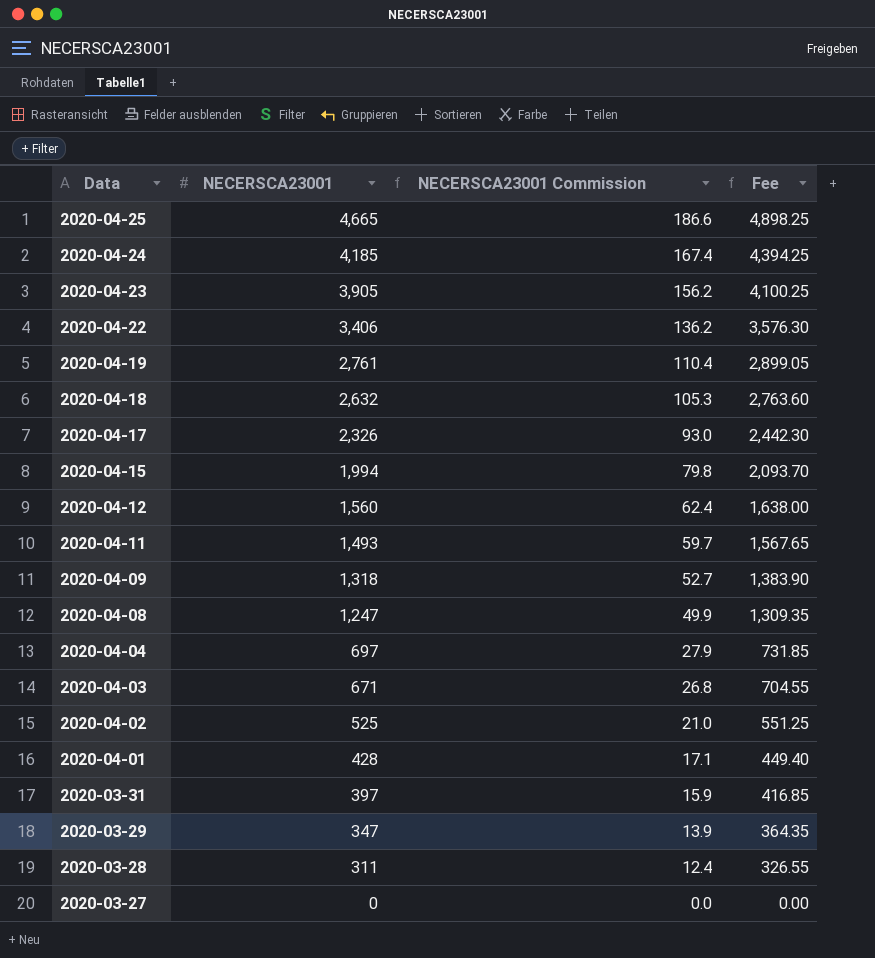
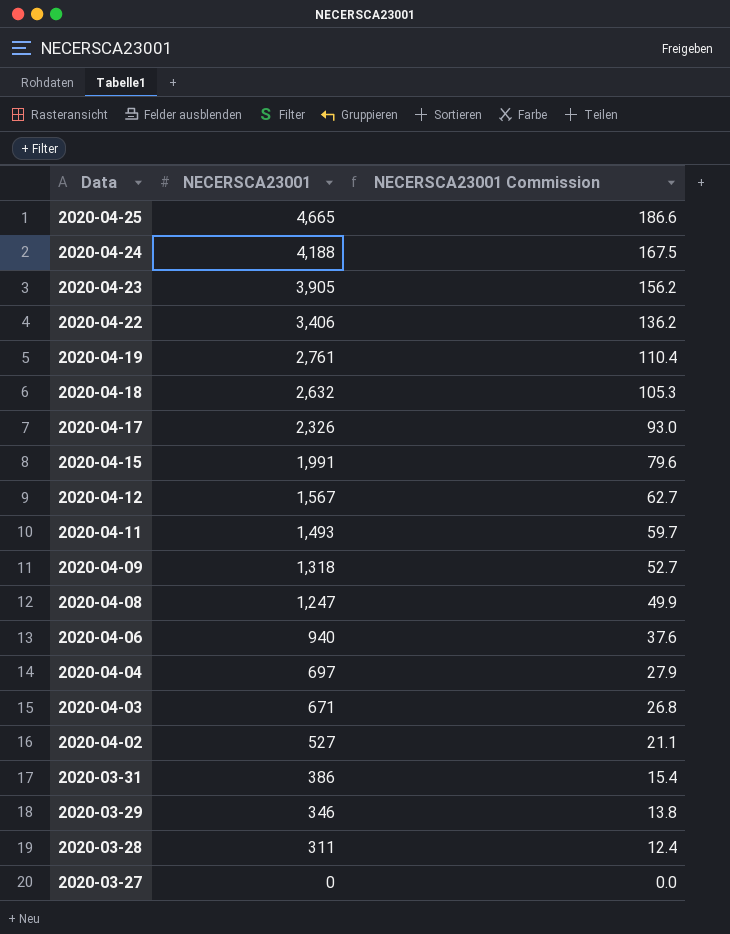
column Fee | formula: [NECERSCA23001] * 1.05 -> none
row 2020-04-01: 428 | 17.1 | 449.40 -> none
2020-04-24 | NECERSCA23001: 4,185 -> 4,188
2020-04-24 | NECERSCA23001 Commission: 167.4 -> 167.5
2020-04-15 | NECERSCA23001: 1,994 -> 1,991
2020-04-15 | NECERSCA23001 Commission: 79.8 -> 79.6
2020-04-12 | NECERSCA23001: 1,560 -> 1,567
2020-04-12 | NECERSCA23001 Commission: 62.4 -> 62.7
row 2020-04-06: none -> 940 | 37.6
2020-04-02 | NECERSCA23001: 525 -> 527
2020-04-02 | NECERSCA23001 Commission: 21.0 -> 21.1
2020-03-31 | NECERSCA23001: 397 -> 386
2020-03-31 | NECERSCA23001 Commission: 15.9 -> 15.4
2020-03-29 | NECERSCA23001: 347 -> 346
2020-03-29 | NECERSCA23001 Commission: 13.9 -> 13.8

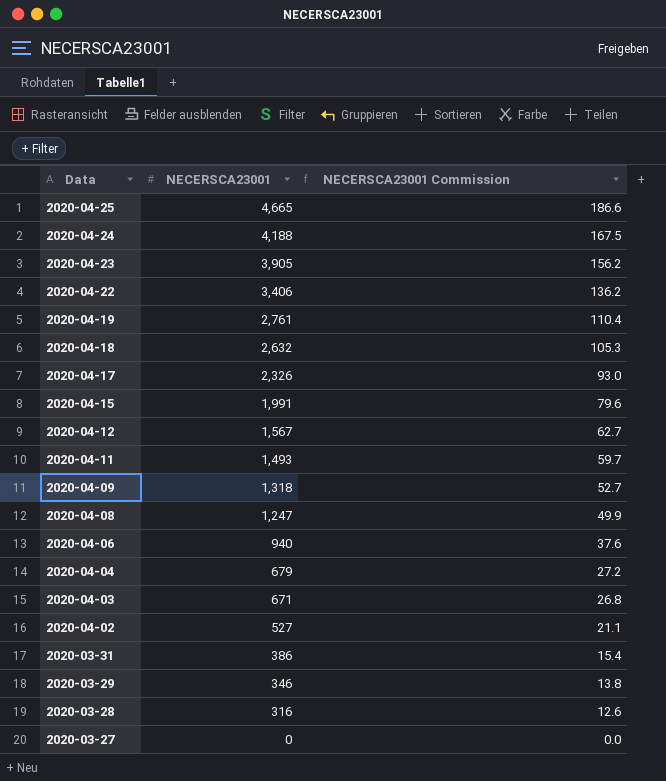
2020-04-04 | NECERSCA23001: 697 -> 679
2020-04-04 | NECERSCA23001 Commission: 27.9 -> 27.2
2020-03-28 | NECERSCA23001: 311 -> 316
2020-03-28 | NECERSCA23001 Commission: 12.4 -> 12.6

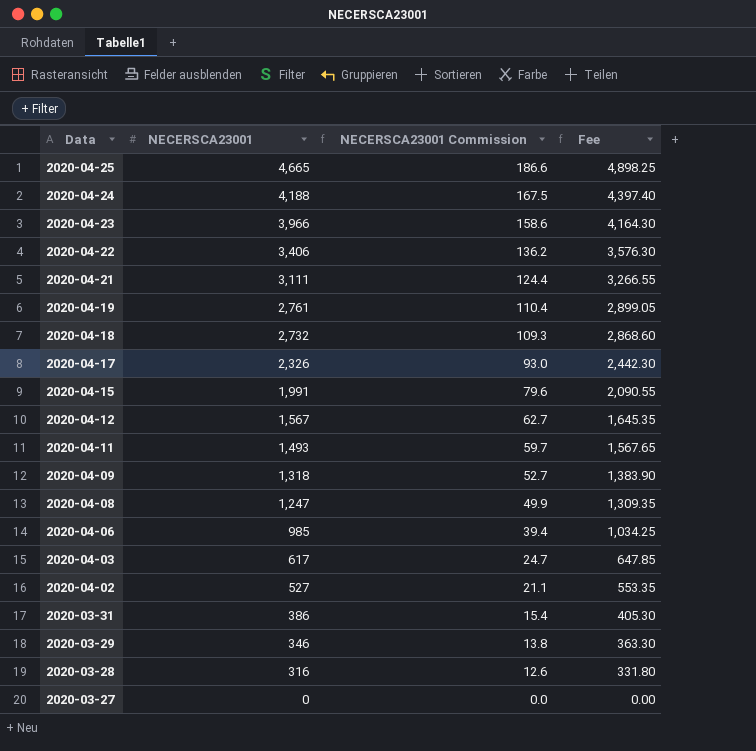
column Fee | formula: none -> [NECERSCA23001] * 1.05
row 2020-04-04: 679 | 27.2 -> none
2020-04-23 | NECERSCA23001: 3,905 -> 3,966
2020-04-23 | NECERSCA23001 Commission: 156.2 -> 158.6
row 2020-04-21: none -> 3,111 | 124.4 | 3,266.55
2020-04-18 | NECERSCA23001: 2,632 -> 2,732
2020-04-18 | NECERSCA23001 Commission: 105.3 -> 109.3
2020-04-06 | NECERSCA23001: 940 -> 985
2020-04-06 | NECERSCA23001 Commission: 37.6 -> 39.4
2020-04-03 | NECERSCA23001: 671 -> 617
2020-04-03 | NECERSCA23001 Commission: 26.8 -> 24.7

